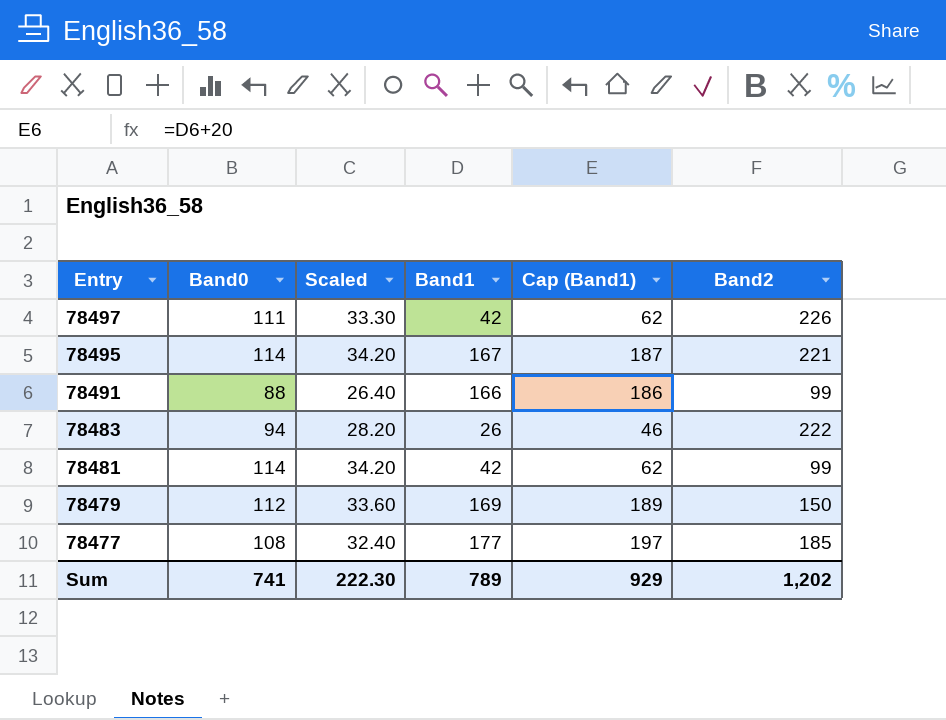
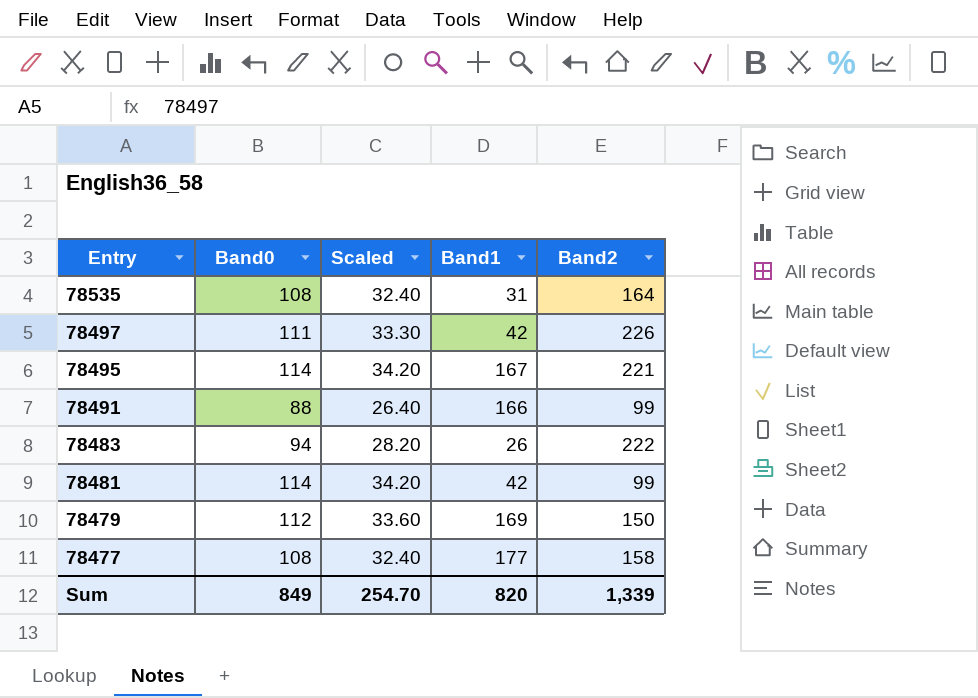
column Cap (Band1) | formula: [Band1] + 20 -> none
row 78535: none -> 108 | 32.40 | 31 | 164
78477 | Band2: 185 -> 158
Sum | Band0: 741 -> 849
Sum | Scaled: 222.30 -> 254.70
Sum | Band1: 789 -> 820
Sum | Band2: 1,202 -> 1,339

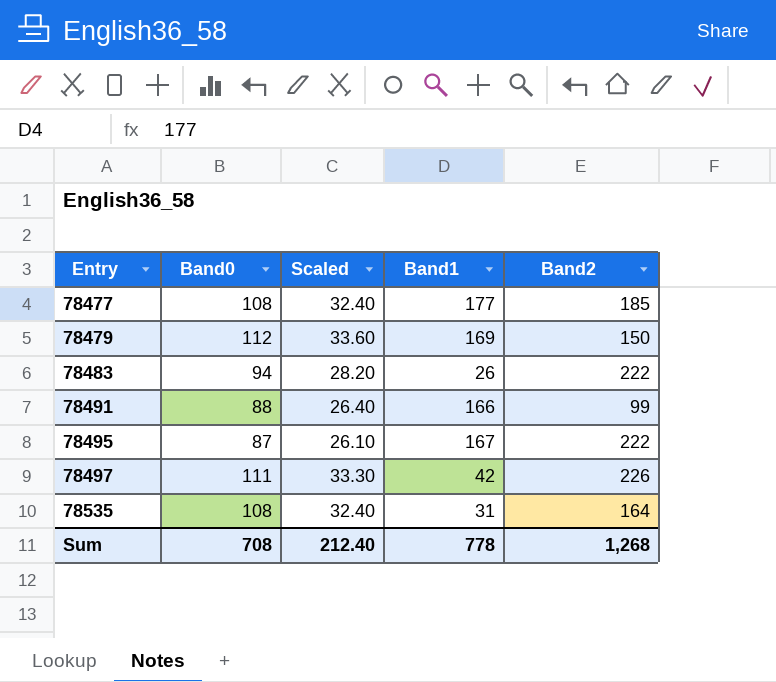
row order: Entry descending -> Entry ascending
row 78481: 114 | 34.20 | 42 | 99 -> none
78477 | Band2: 158 -> 185
78495 | Band0: 114 -> 87
78495 | Scaled: 34.20 -> 26.10
78495 | Band2: 221 -> 222
Sum | Band0: 849 -> 708
Sum | Scaled: 254.70 -> 212.40
Sum | Band1: 820 -> 778
Sum | Band2: 1,339 -> 1,268

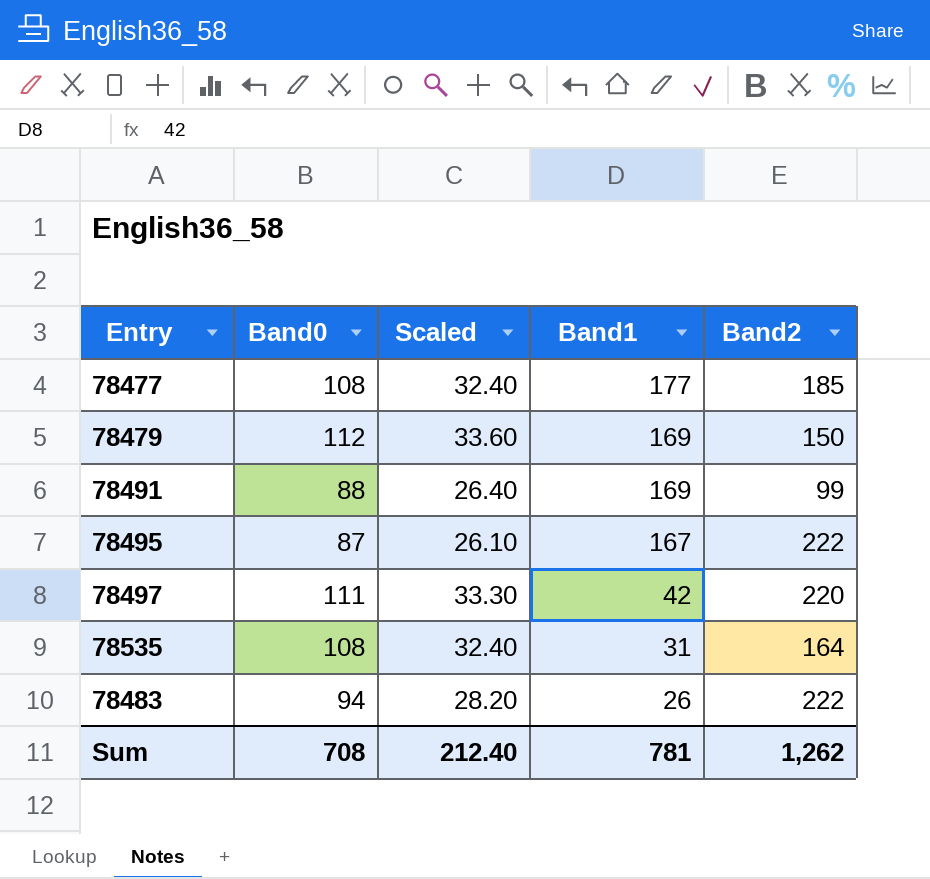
row order: Entry ascending -> Band1 descending
78491 | Band1: 166 -> 169
78497 | Band2: 226 -> 220
Sum | Band1: 778 -> 781
Sum | Band2: 1,268 -> 1,262

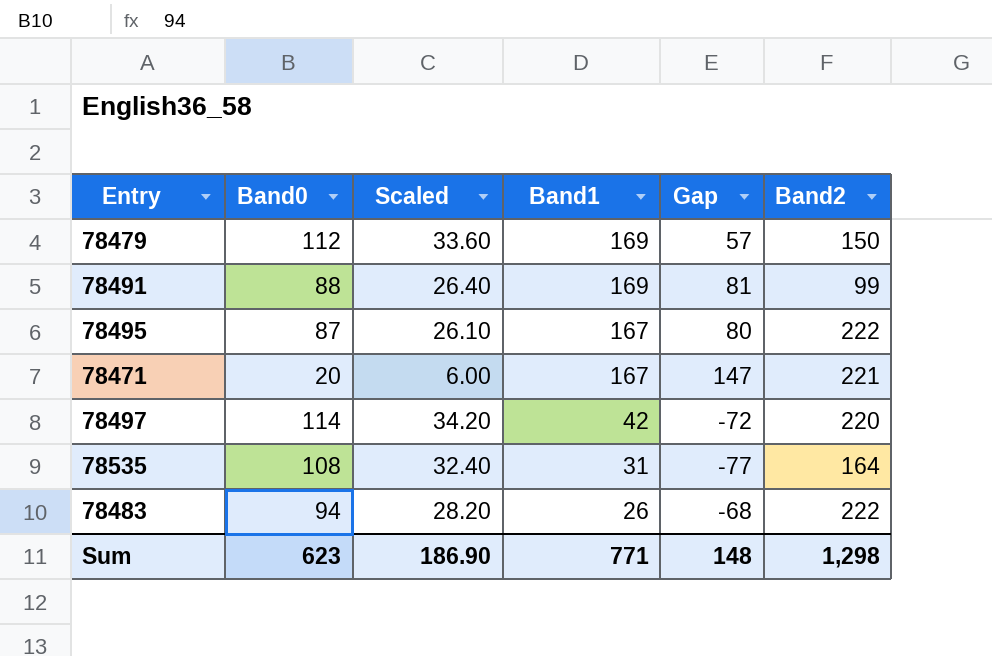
column Gap | formula: none -> [Band1] - [Band0]
row 78477: 108 | 32.40 | 177 | 185 -> none
row 78471: none -> 20 | 6.00 | 167 | 147 | 221
78497 | Band0: 111 -> 114
78497 | Scaled: 33.30 -> 34.20
Sum | Band0: 708 -> 623
Sum | Scaled: 212.40 -> 186.90
Sum | Band1: 781 -> 771
Sum | Band2: 1,262 -> 1,298

